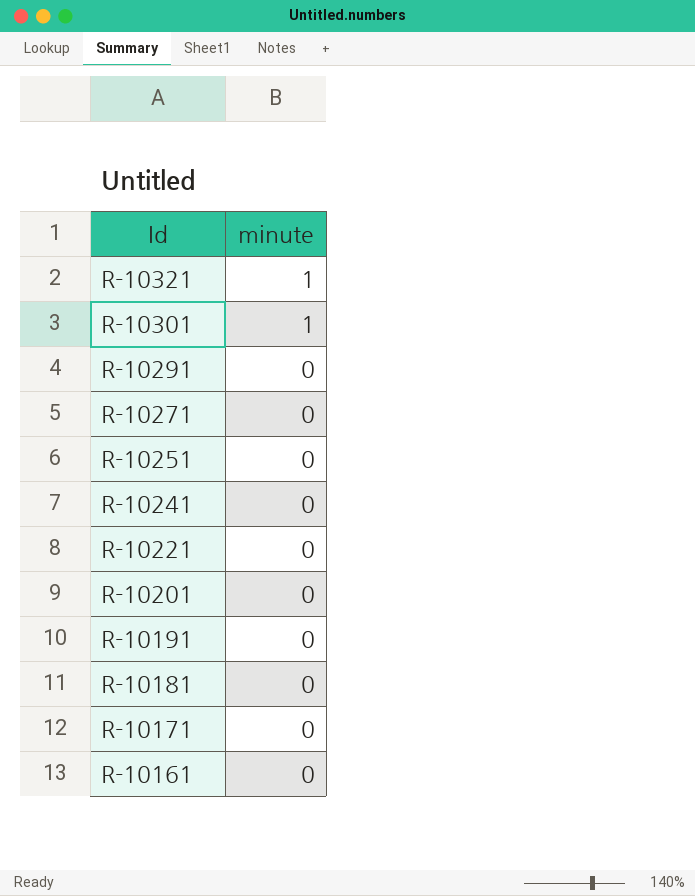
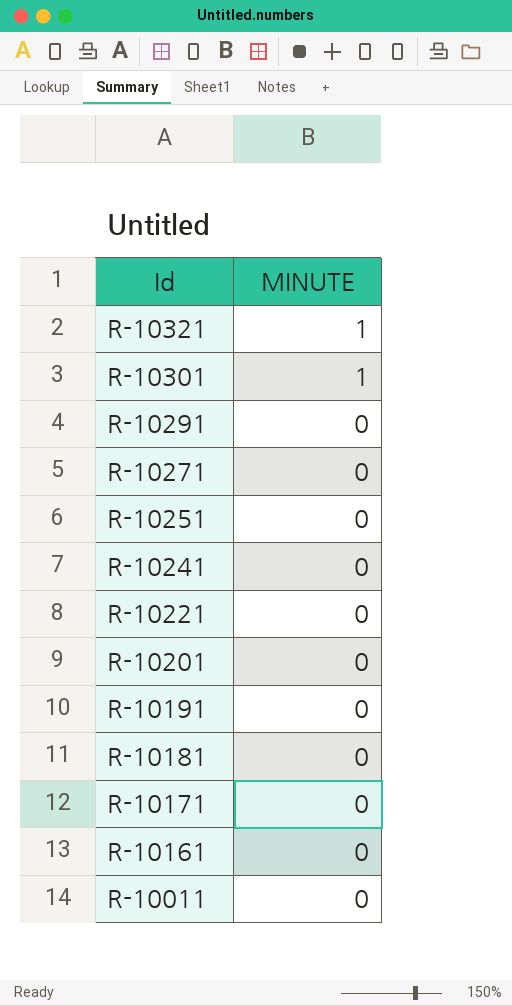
column name: minute -> MINUTE
row R-10011: none -> 0

